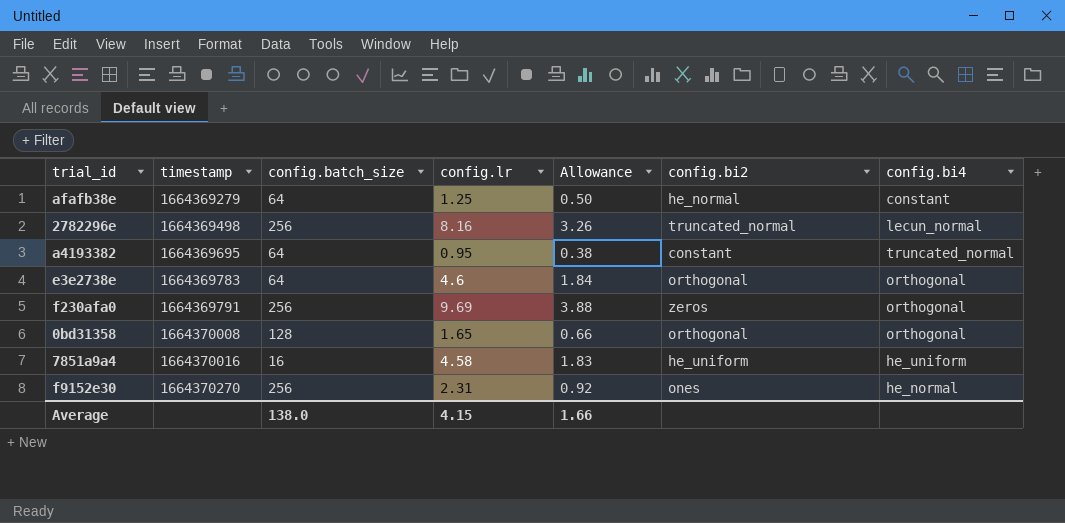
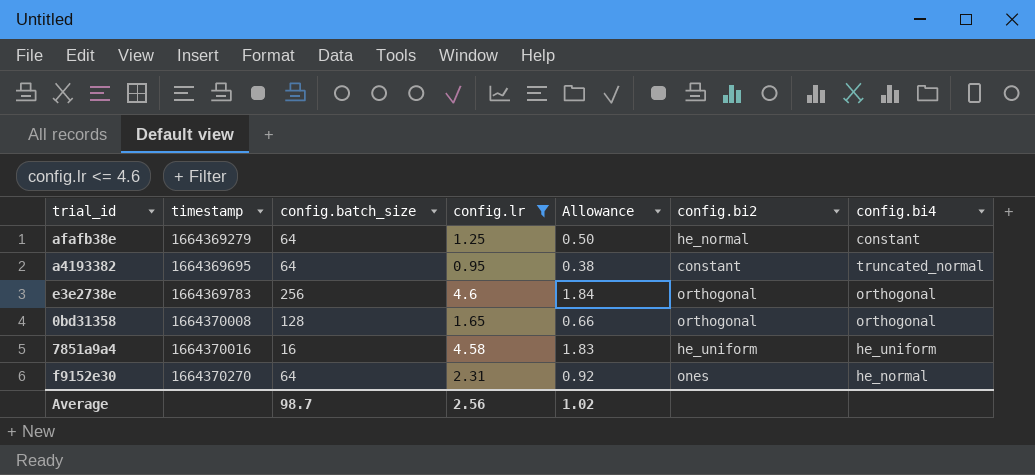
filter: none -> config.lr <= 4.6
e3e2738e | config.batch_size: 64 -> 256
f9152e30 | config.batch_size: 256 -> 64
Average | config.batch_size: 138.0 -> 98.7
Average | config.lr: 4.15 -> 2.56
Average | Allowance: 1.66 -> 1.02

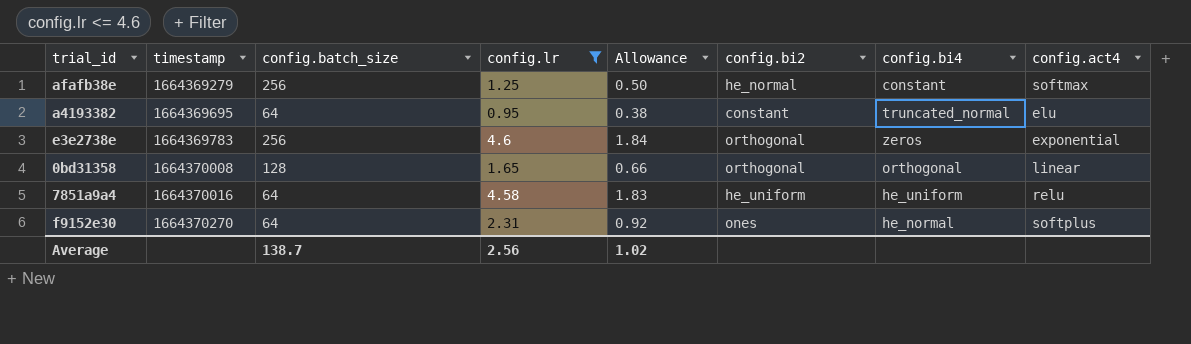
column config.act4 | position: none -> 8
afafb38e | config.batch_size: 64 -> 256
e3e2738e | config.bi4: orthogonal -> zeros
7851a9a4 | config.batch_size: 16 -> 64
Average | config.batch_size: 98.7 -> 138.7

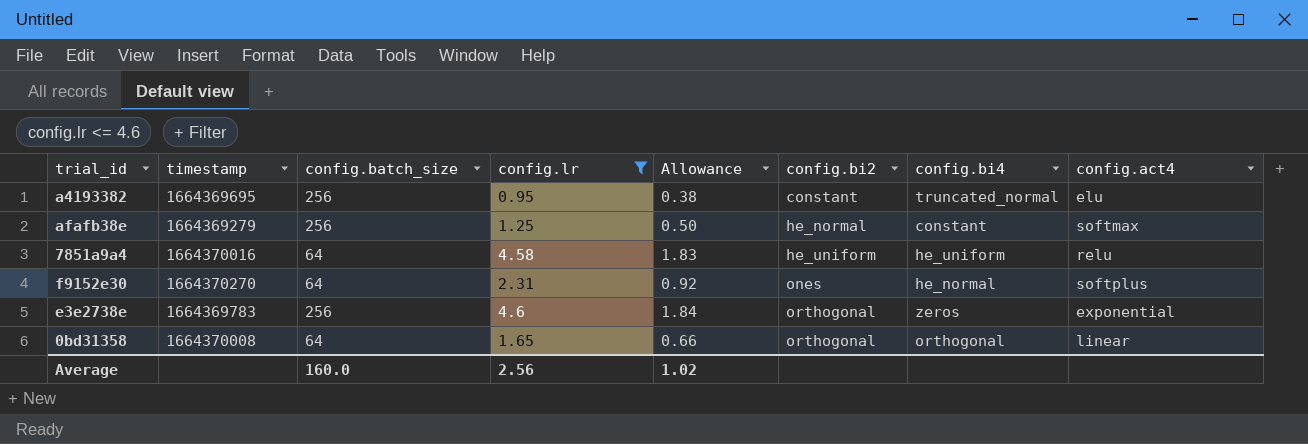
row order: timestamp ascending -> config.bi2 ascending
a4193382 | config.batch_size: 64 -> 256
0bd31358 | config.batch_size: 128 -> 64
Average | config.batch_size: 138.7 -> 160.0

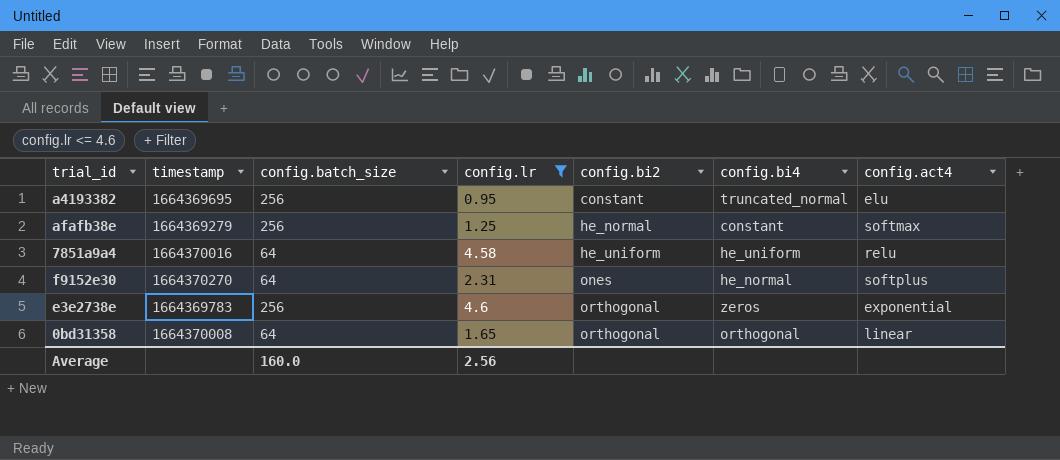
column Allowance | formula: [config.lr] * 0.4 -> none

